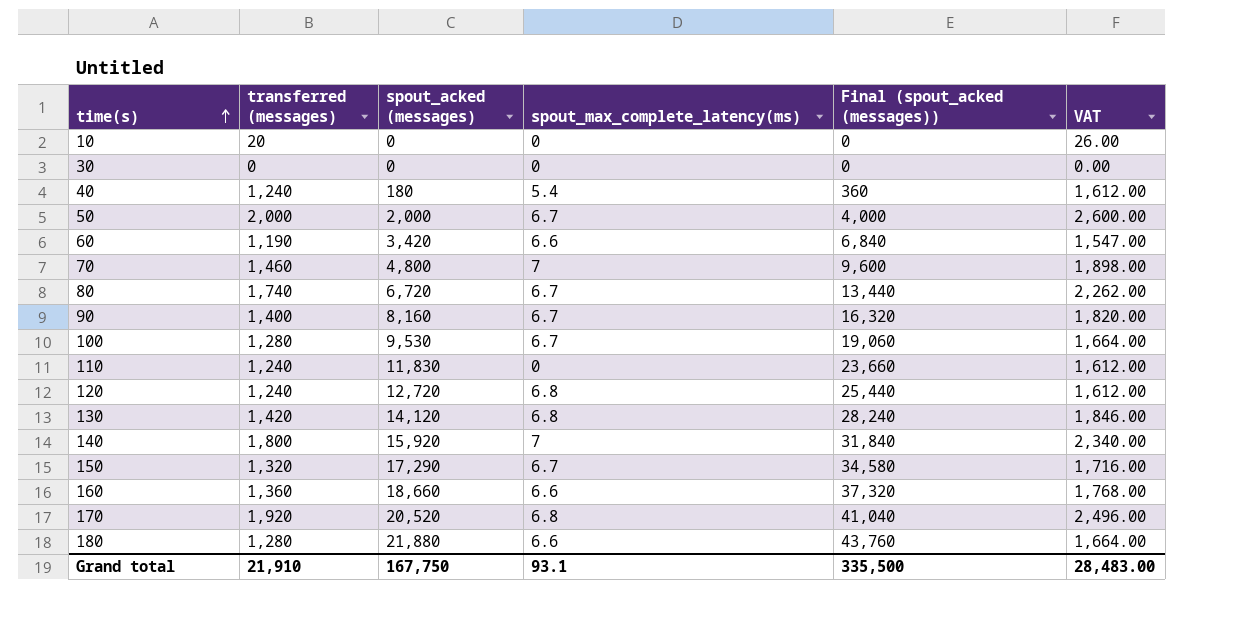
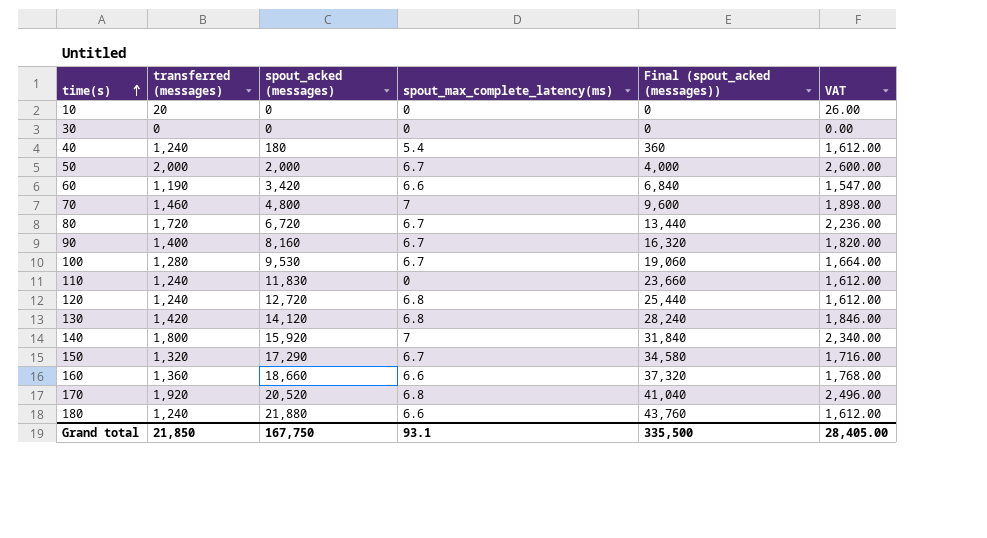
80 | transferred (messages): 1,740 -> 1,720
80 | VAT: 2,262.00 -> 2,236.00
180 | transferred (messages): 1,280 -> 1,240
180 | VAT: 1,664.00 -> 1,612.00
Grand total | transferred (messages): 21,910 -> 21,850
Grand total | VAT: 28,483.00 -> 28,405.00

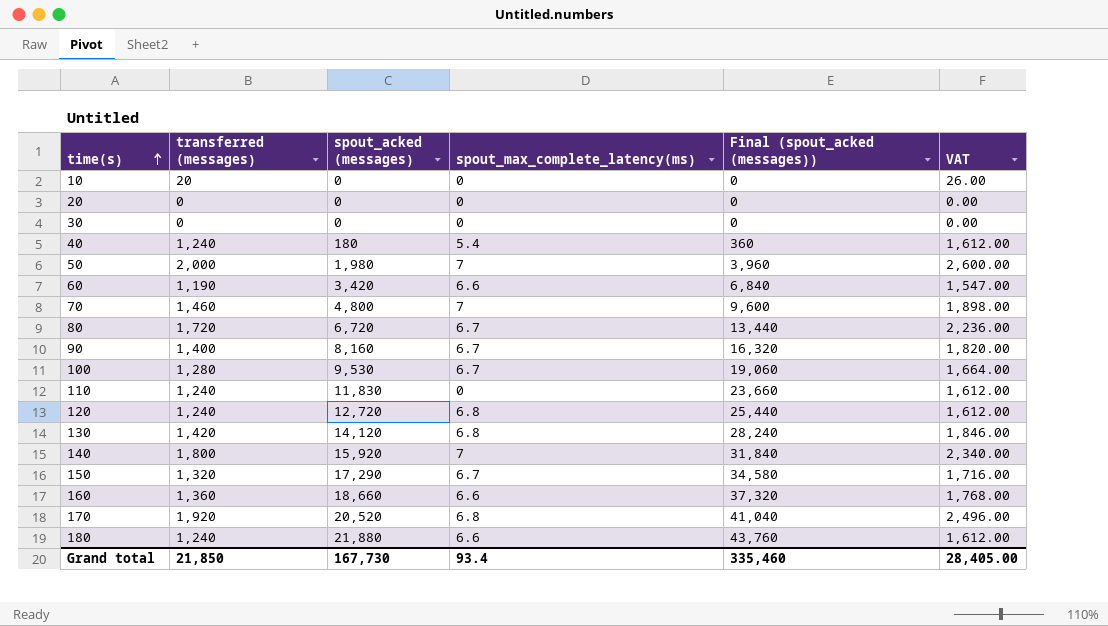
row 20: none -> 0 | 0 | 0 | 0 | 0.00
50 | spout_acked (messages): 2,000 -> 1,980
50 | spout_max_complete_latency(ms): 6.7 -> 7
50 | Final (spout_acked (messages)): 4,000 -> 3,960
Grand total | spout_acked (messages): 167,750 -> 167,730
Grand total | spout_max_complete_latency(ms): 93.1 -> 93.4
Grand total | Final (spout_acked (messages)): 335,500 -> 335,460

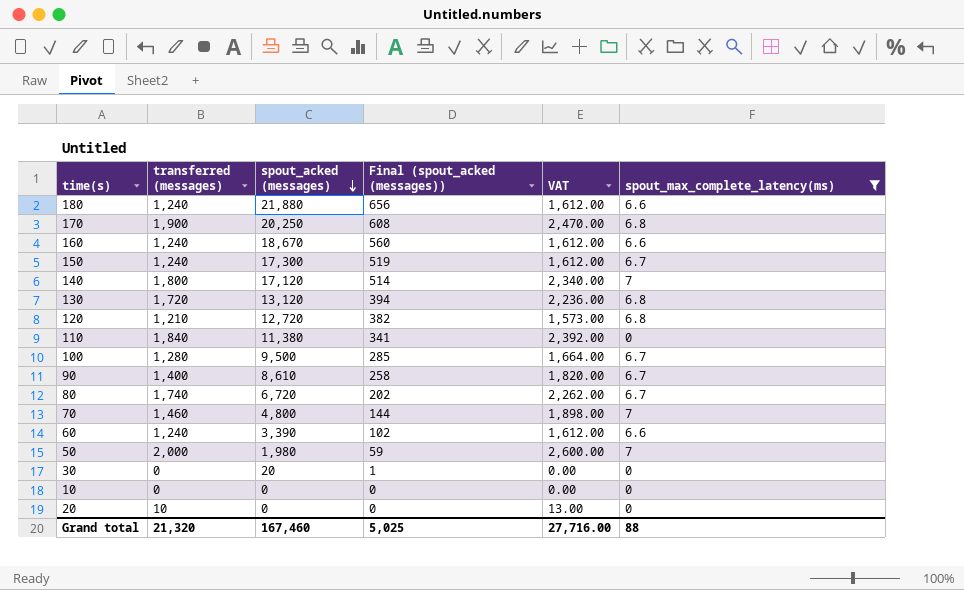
filter: none -> spout_max_complete_latency(ms) != 5.4
row order: time(s) ascending -> spout_acked (messages) descending
column Final (spout_acked (messages)) | formula: [spout_acked (messages)] * 2 -> [spout_acked (messages)] * 0.03
column spout_max_complete_latency(ms) | position: 4 -> 6
170 | transferred (messages): 1,920 -> 1,900
170 | spout_acked (messages): 20,520 -> 20,250
170 | VAT: 2,496.00 -> 2,470.00
160 | transferred (messages): 1,360 -> 1,240
160 | spout_acked (messages): 18,660 -> 18,670
160 | VAT: 1,768.00 -> 1,612.00
150 | transferred (messages): 1,320 -> 1,240
150 | spout_acked (messages): 17,290 -> 17,300
150 | VAT: 1,716.00 -> 1,612.00
140 | spout_acked (messages): 15,920 -> 17,120
130 | transferred (messages): 1,420 -> 1,720
130 | spout_acked (messages): 14,120 -> 13,120
130 | VAT: 1,846.00 -> 2,236.00
120 | transferred (messages): 1,240 -> 1,210
120 | VAT: 1,612.00 -> 1,573.00
110 | transferred (messages): 1,240 -> 1,840
110 | spout_acked (messages): 11,830 -> 11,380
110 | VAT: 1,612.00 -> 2,392.00
100 | spout_acked (messages): 9,530 -> 9,500
90 | spout_acked (messages): 8,160 -> 8,610
80 | transferred (messages): 1,720 -> 1,740
80 | VAT: 2,236.00 -> 2,262.00
60 | transferred (messages): 1,190 -> 1,240
60 | spout_acked (messages): 3,420 -> 3,390
60 | VAT: 1,547.00 -> 1,612.00
30 | spout_acked (messages): 0 -> 20
10 | transferred (messages): 20 -> 0
10 | VAT: 26.00 -> 0.00
20 | transferred (messages): 0 -> 10
20 | VAT: 0.00 -> 13.00
Grand total | transferred (messages): 21,850 -> 21,320
Grand total | spout_acked (messages): 167,730 -> 167,460
Grand total | Final (spout_acked (messages)): 335,460 -> 5,025
Grand total | VAT: 28,405.00 -> 27,716.00
Grand total | spout_max_complete_latency(ms): 93.4 -> 88

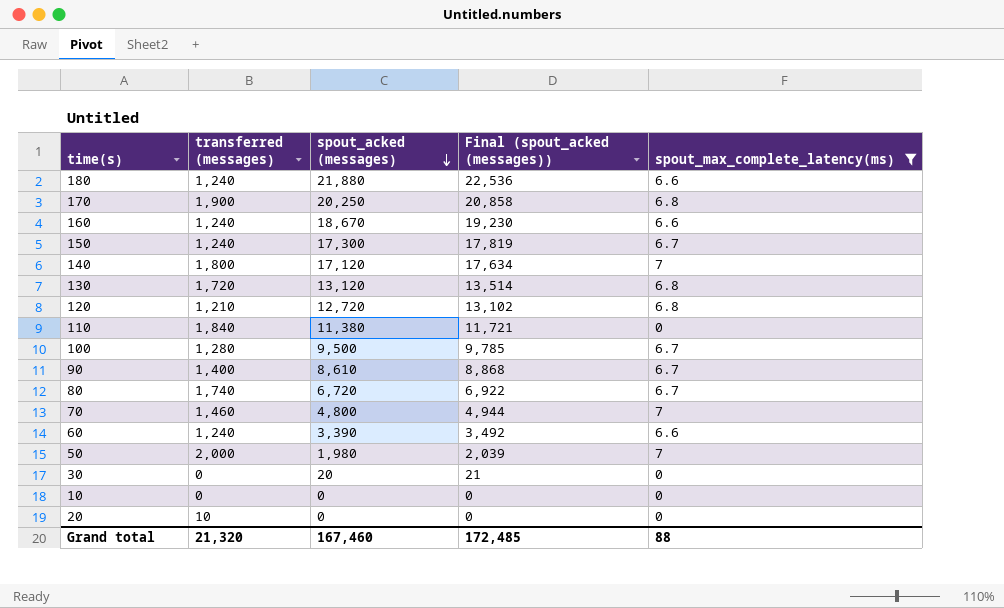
column VAT | formula: [transferred (messages)] * 1.3 -> none
column Final (spout_acked (messages)) | formula: [spout_acked (messages)] * 0.03 -> [spout_acked (messages)] * 1.03
Grand total | Final (spout_acked (messages)): 5,025 -> 172,485

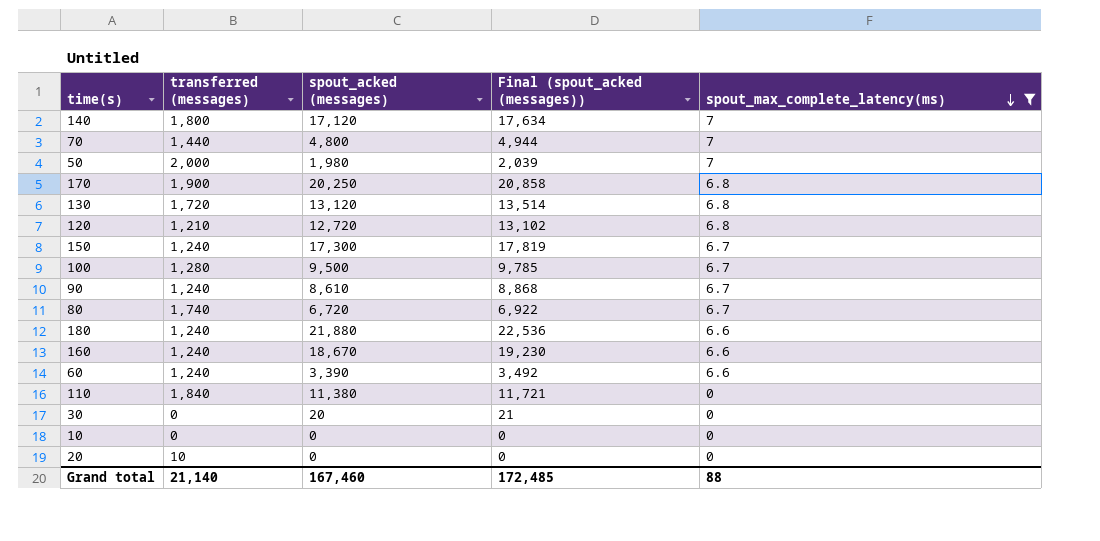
row order: spout_acked (messages) descending -> spout_max_complete_latency(ms) descending
70 | transferred (messages): 1,460 -> 1,440
90 | transferred (messages): 1,400 -> 1,240
Grand total | transferred (messages): 21,320 -> 21,140

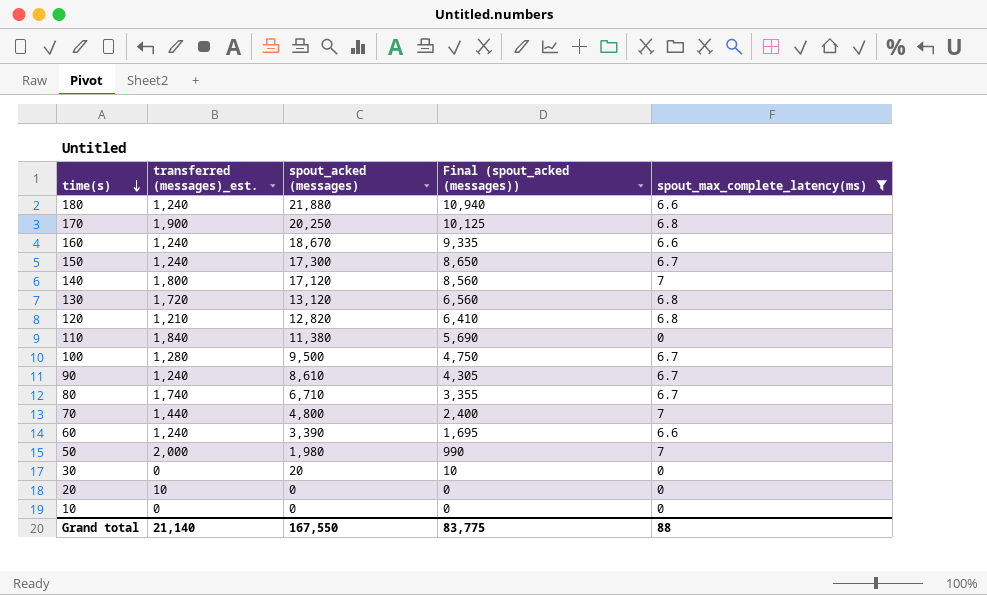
row order: spout_max_complete_latency(ms) descending -> time(s) descending
column name: transferred (messages) -> transferred (messages)_est.
column Final (spout_acked (messages)) | formula: [spout_acked (messages)] * 1.03 -> [spout_acked (messages)] * 0.5
120 | spout_acked (messages): 12,720 -> 12,820
80 | spout_acked (messages): 6,720 -> 6,710
Grand total | spout_acked (messages): 167,460 -> 167,550
Grand total | Final (spout_acked (messages)): 172,485 -> 83,775

